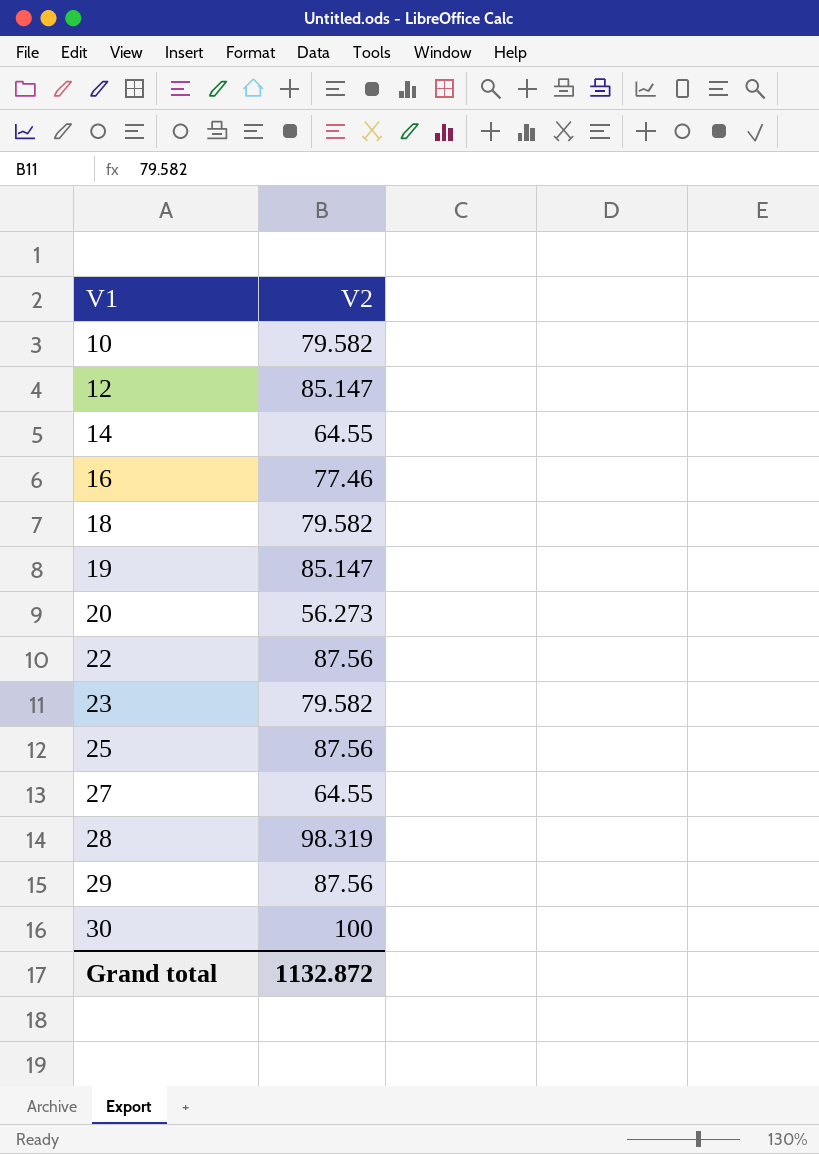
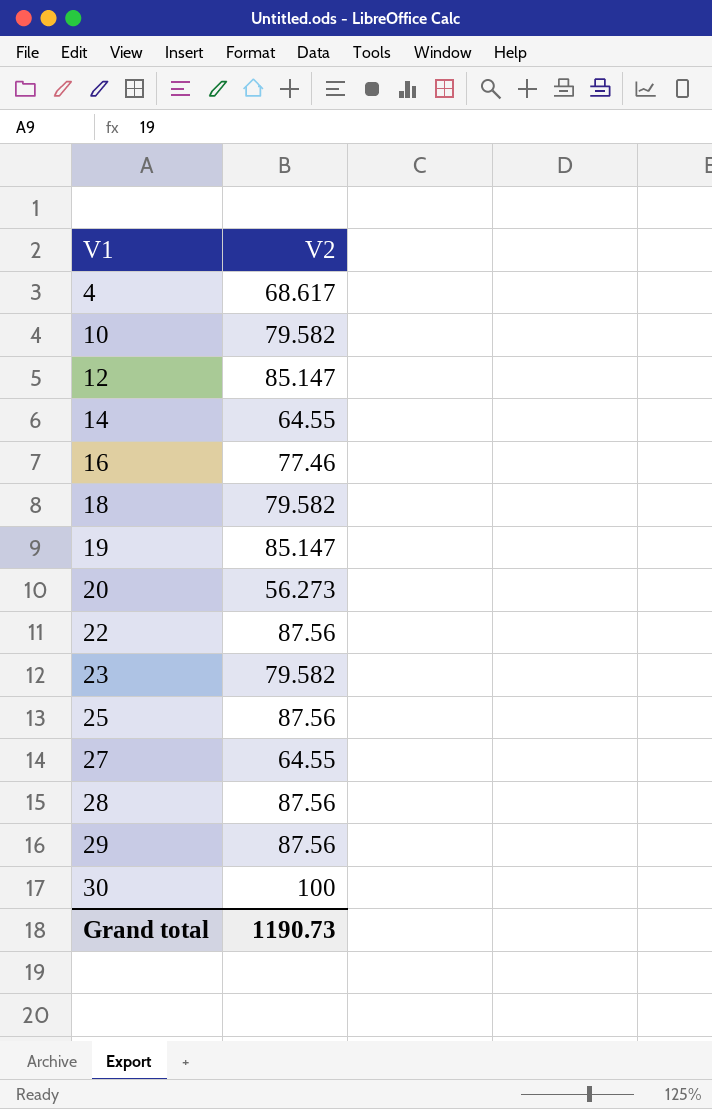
row 4: none -> 68.617
28 | V2: 98.319 -> 87.56
Grand total | V2: 1132.872 -> 1190.73

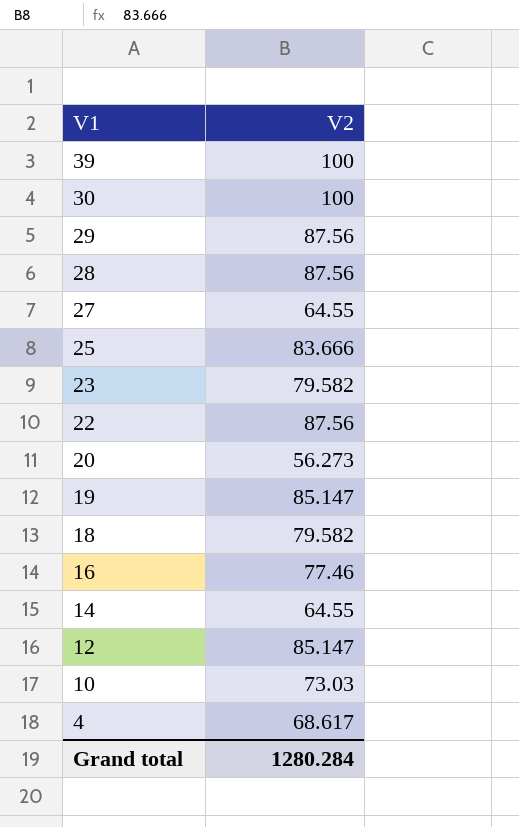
row order: V1 ascending -> V1 descending
row 39: none -> 100
25 | V2: 87.56 -> 83.666
10 | V2: 79.582 -> 73.03
Grand total | V2: 1190.73 -> 1280.284

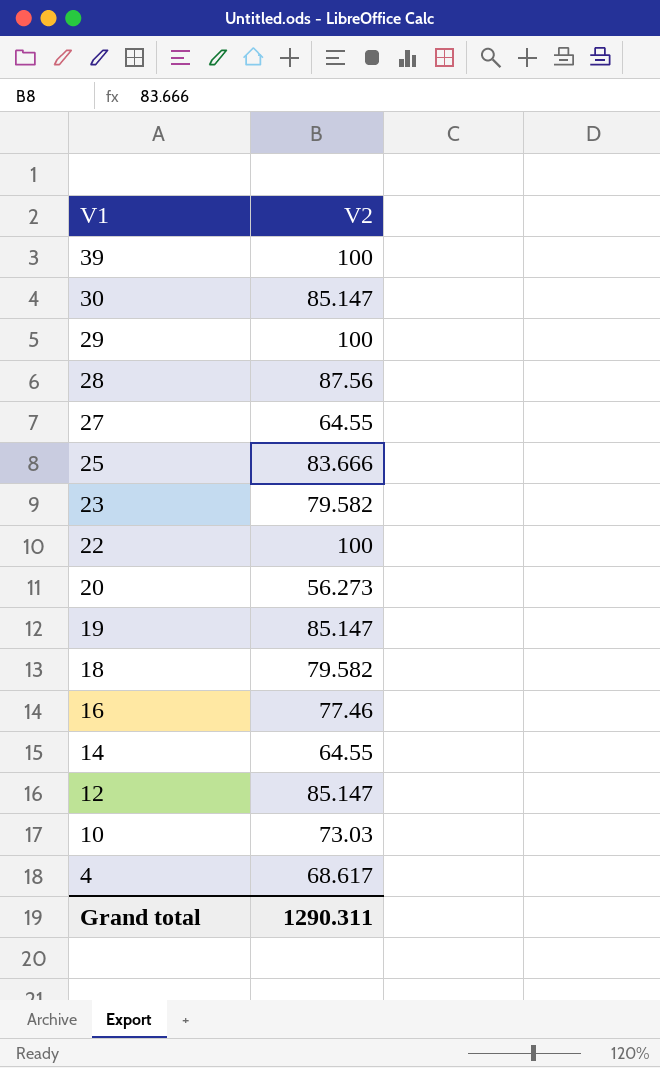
30 | V2: 100 -> 85.147
29 | V2: 87.56 -> 100
22 | V2: 87.56 -> 100
Grand total | V2: 1280.284 -> 1290.311

